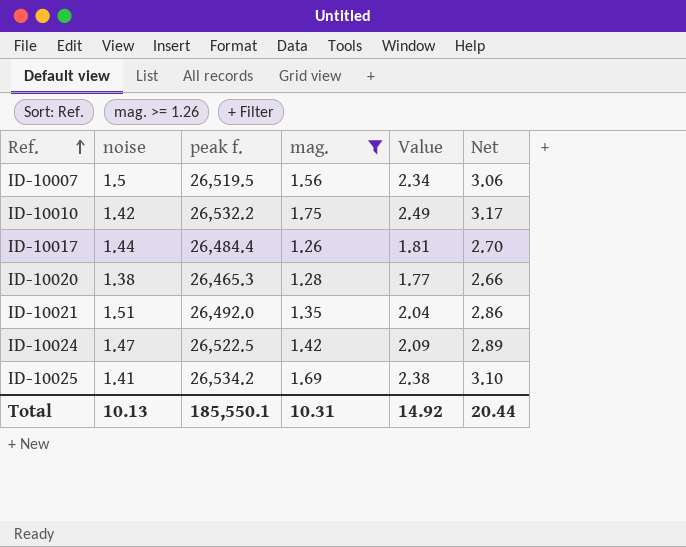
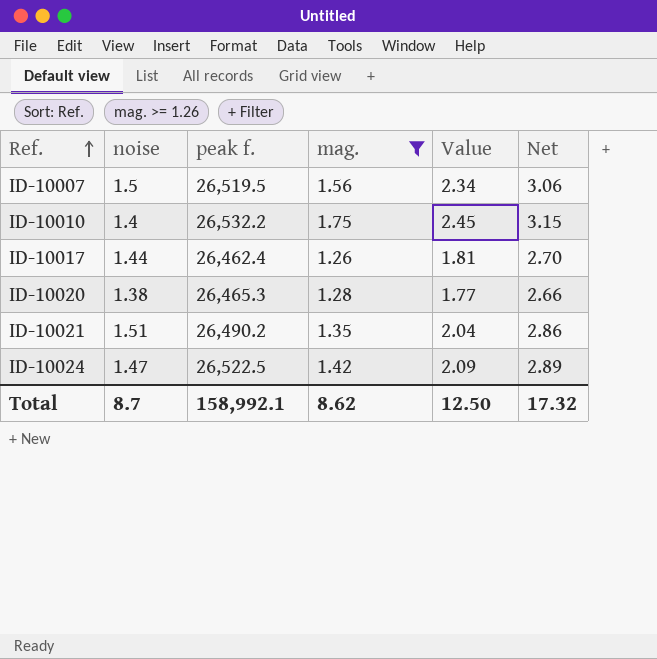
row ID-10025: 1.41 | 26,534.2 | 1.69 | 2.38 | 3.10 -> none
ID-10010 | noise: 1.42 -> 1.4
ID-10010 | Value: 2.49 -> 2.45
ID-10010 | Net: 3.17 -> 3.15
ID-10017 | peak f.: 26,484.4 -> 26,462.4
ID-10021 | peak f.: 26,492.0 -> 26,490.2
Total | noise: 10.13 -> 8.7
Total | peak f.: 185,550.1 -> 158,992.1
Total | mag.: 10.31 -> 8.62
Total | Value: 14.92 -> 12.50
Total | Net: 20.44 -> 17.32

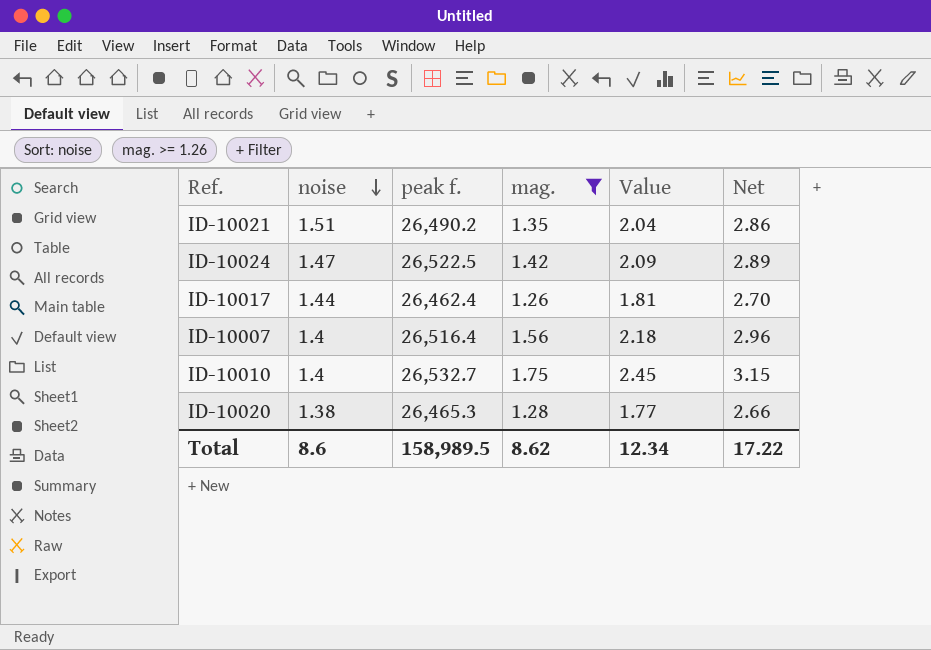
row order: Ref. ascending -> noise descending
ID-10007 | noise: 1.5 -> 1.4
ID-10007 | peak f.: 26,519.5 -> 26,516.4
ID-10007 | Value: 2.34 -> 2.18
ID-10007 | Net: 3.06 -> 2.96
ID-10010 | peak f.: 26,532.2 -> 26,532.7
Total | noise: 8.7 -> 8.6
Total | peak f.: 158,992.1 -> 158,989.5
Total | Value: 12.50 -> 12.34
Total | Net: 17.32 -> 17.22

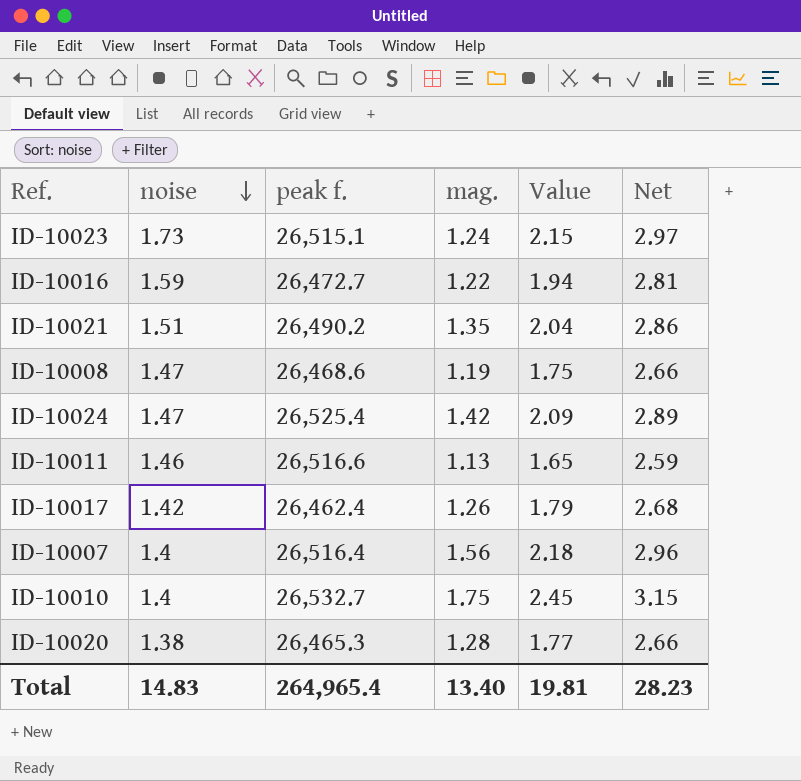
filter: mag. >= 1.26 -> none
ID-10024 | peak f.: 26,522.5 -> 26,525.4
ID-10017 | noise: 1.44 -> 1.42
ID-10017 | Value: 1.81 -> 1.79
ID-10017 | Net: 2.70 -> 2.68
Total | noise: 8.6 -> 14.83
Total | peak f.: 158,989.5 -> 264,965.4
Total | mag.: 8.62 -> 13.40
Total | Value: 12.34 -> 19.81
Total | Net: 17.22 -> 28.23

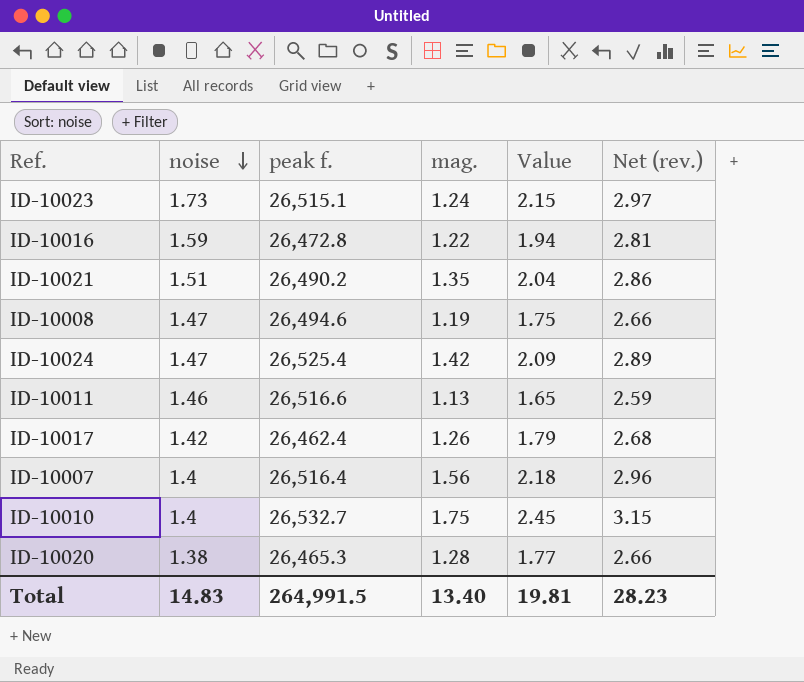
column name: Net -> Net (rev.)
ID-10016 | peak f.: 26,472.7 -> 26,472.8
ID-10008 | peak f.: 26,468.6 -> 26,494.6
Total | peak f.: 264,965.4 -> 264,991.5

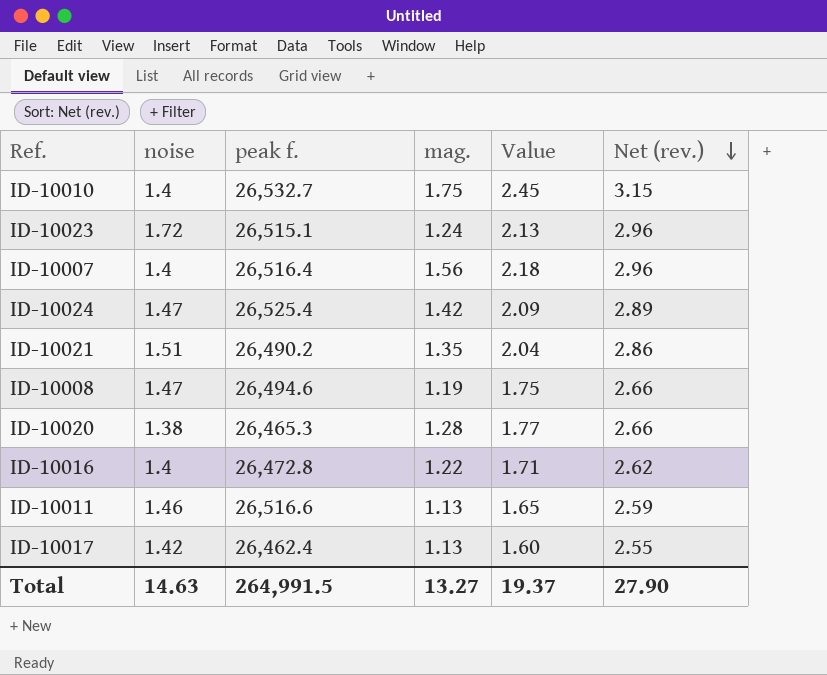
row order: noise descending -> Net (rev.) descending
ID-10023 | noise: 1.73 -> 1.72
ID-10023 | Value: 2.15 -> 2.13
ID-10023 | Net (rev.): 2.97 -> 2.96
ID-10016 | noise: 1.59 -> 1.4
ID-10016 | Value: 1.94 -> 1.71
ID-10016 | Net (rev.): 2.81 -> 2.62
ID-10017 | mag.: 1.26 -> 1.13
ID-10017 | Value: 1.79 -> 1.60
ID-10017 | Net (rev.): 2.68 -> 2.55
Total | noise: 14.83 -> 14.63
Total | mag.: 13.40 -> 13.27
Total | Value: 19.81 -> 19.37
Total | Net (rev.): 28.23 -> 27.90

